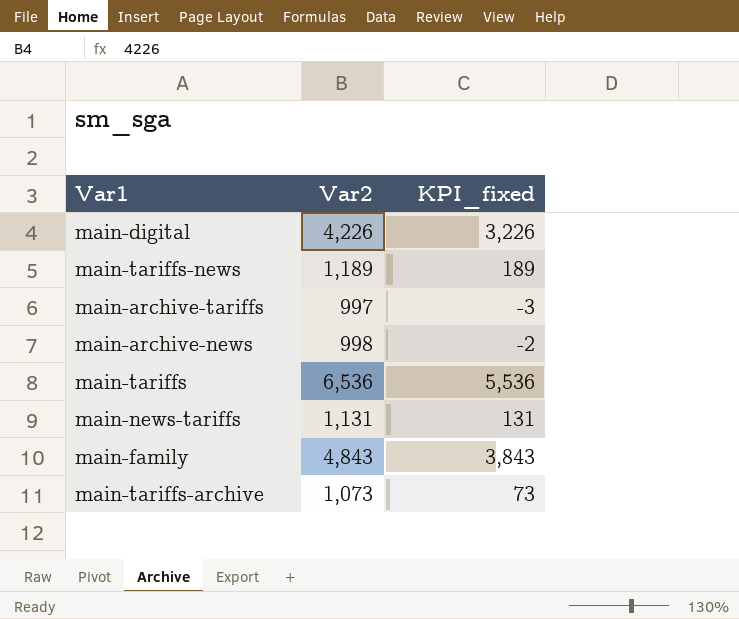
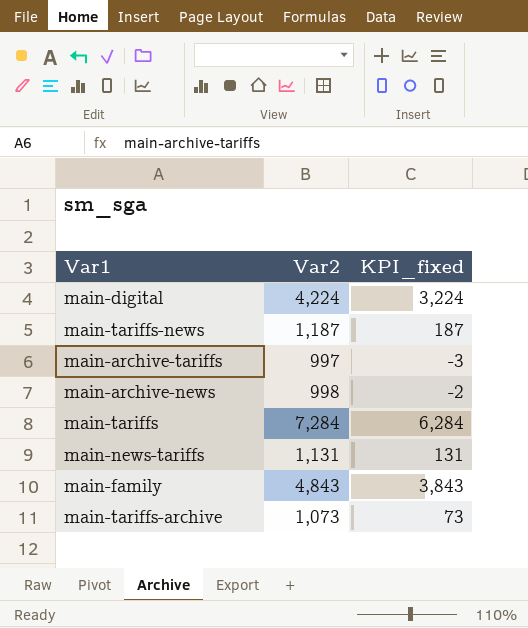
main-digital | Var2: 4,226 -> 4,224
main-digital | KPI_fixed: 3,226 -> 3,224
main-tariffs-news | Var2: 1,189 -> 1,187
main-tariffs-news | KPI_fixed: 189 -> 187
main-tariffs | Var2: 6,536 -> 7,284
main-tariffs | KPI_fixed: 5,536 -> 6,284

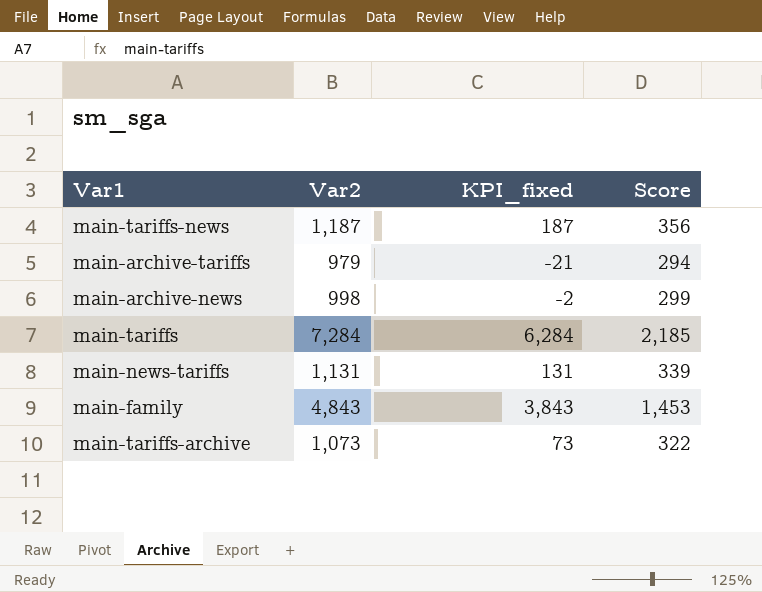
column Score | formula: none -> [Var2] * 0.3
row main-digital: 4,224 | 3,224 -> none
main-archive-tariffs | Var2: 997 -> 979
main-archive-tariffs | KPI_fixed: -3 -> -21

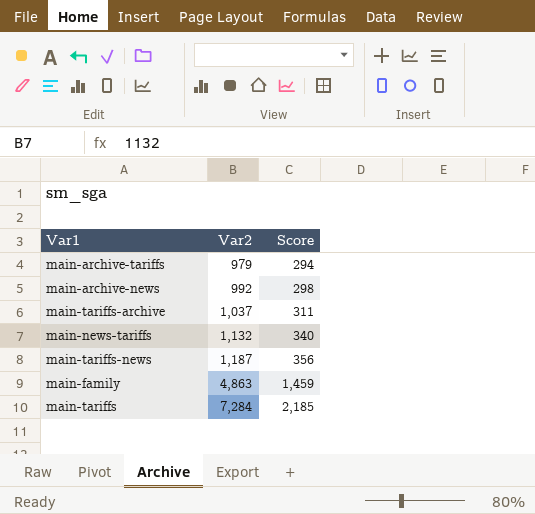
row order: none -> Var2 ascending
column KPI_fixed | formula: [Var2] - 1000 -> none
main-archive-news | Var2: 998 -> 992
main-archive-news | Score: 299 -> 298
main-tariffs-archive | Var2: 1,073 -> 1,037
main-tariffs-archive | Score: 322 -> 311
main-news-tariffs | Var2: 1,131 -> 1,132
main-news-tariffs | Score: 339 -> 340
main-family | Var2: 4,843 -> 4,863
main-family | Score: 1,453 -> 1,459

